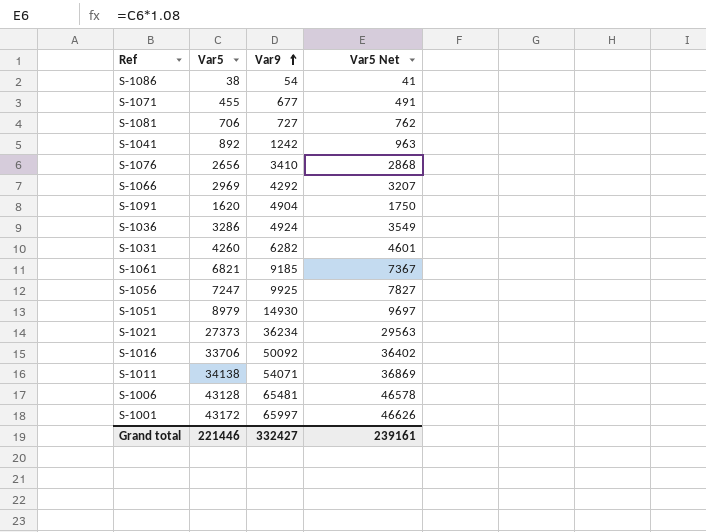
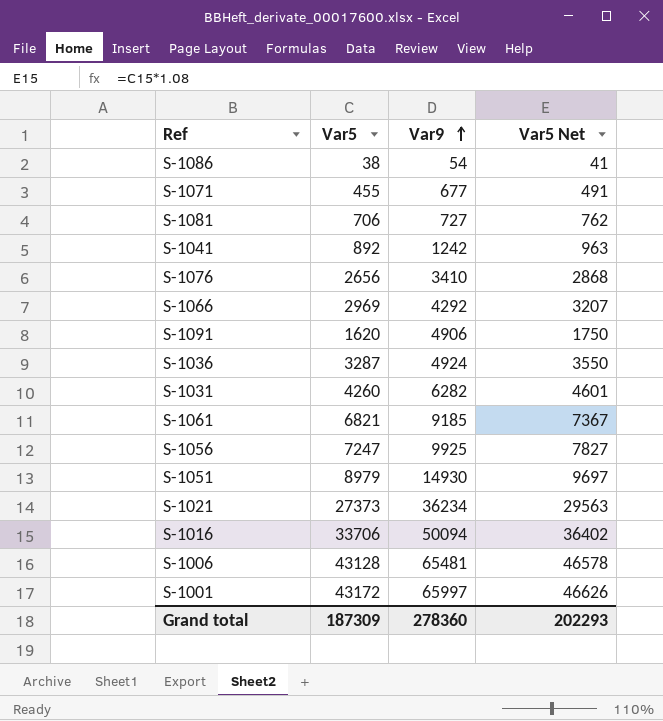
row S-1011: 34138 | 54071 | 36869 -> none
S-1091 | Var9: 4904 -> 4906
S-1036 | Var5: 3286 -> 3287
S-1036 | Var5 Net: 3549 -> 3550
S-1016 | Var9: 50092 -> 50094
Grand total | Var5: 221446 -> 187309
Grand total | Var9: 332427 -> 278360
Grand total | Var5 Net: 239161 -> 202293

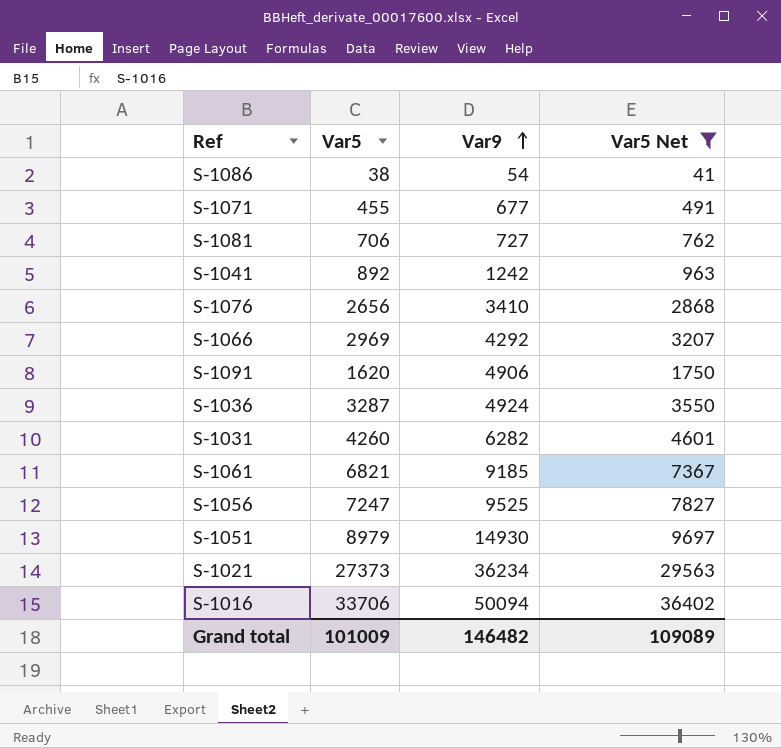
filter: none -> Var5 Net <= 36402
S-1056 | Var9: 9925 -> 9525
Grand total | Var5: 187309 -> 101009
Grand total | Var9: 278360 -> 146482
Grand total | Var5 Net: 202293 -> 109089

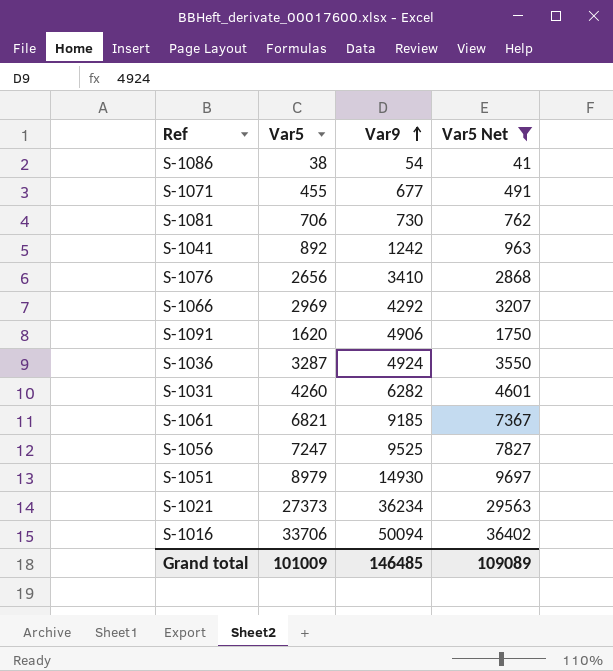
S-1081 | Var9: 727 -> 730
Grand total | Var9: 146482 -> 146485

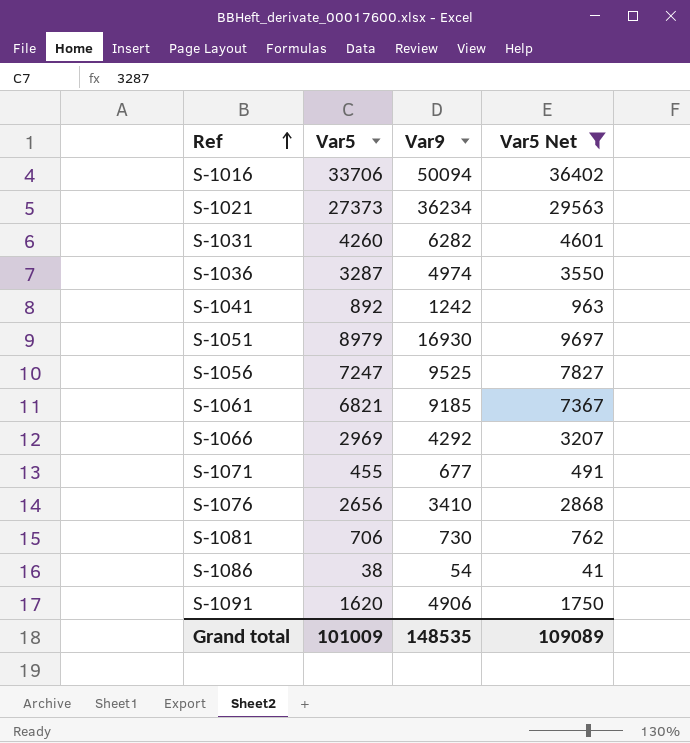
row order: Var9 ascending -> Ref ascending
S-1036 | Var9: 4924 -> 4974
S-1051 | Var9: 14930 -> 16930
Grand total | Var9: 146485 -> 148535

